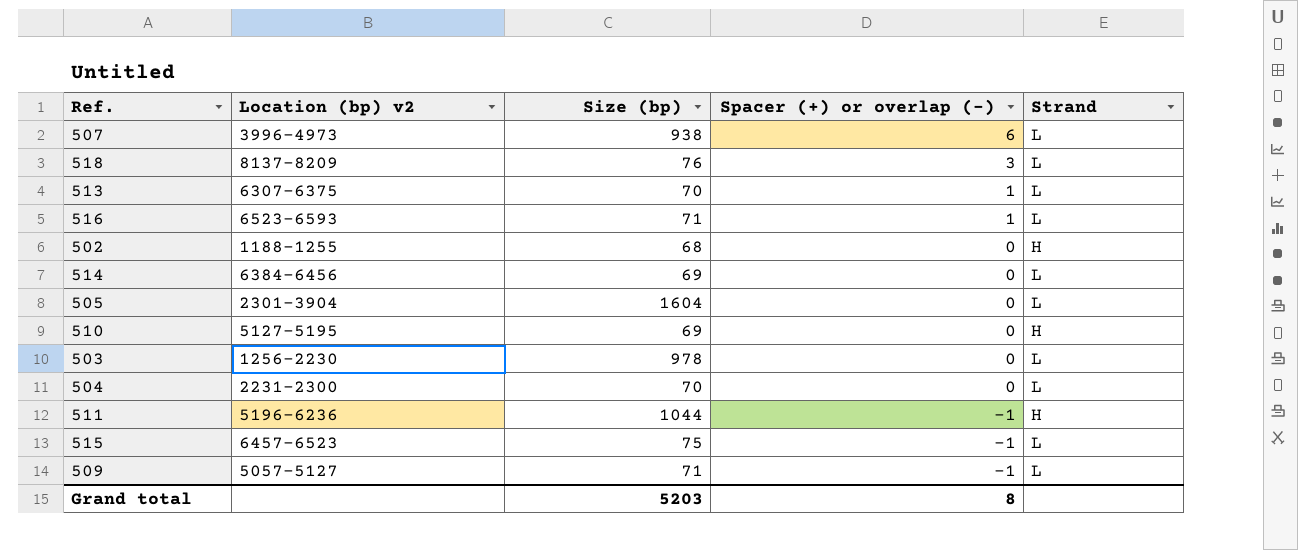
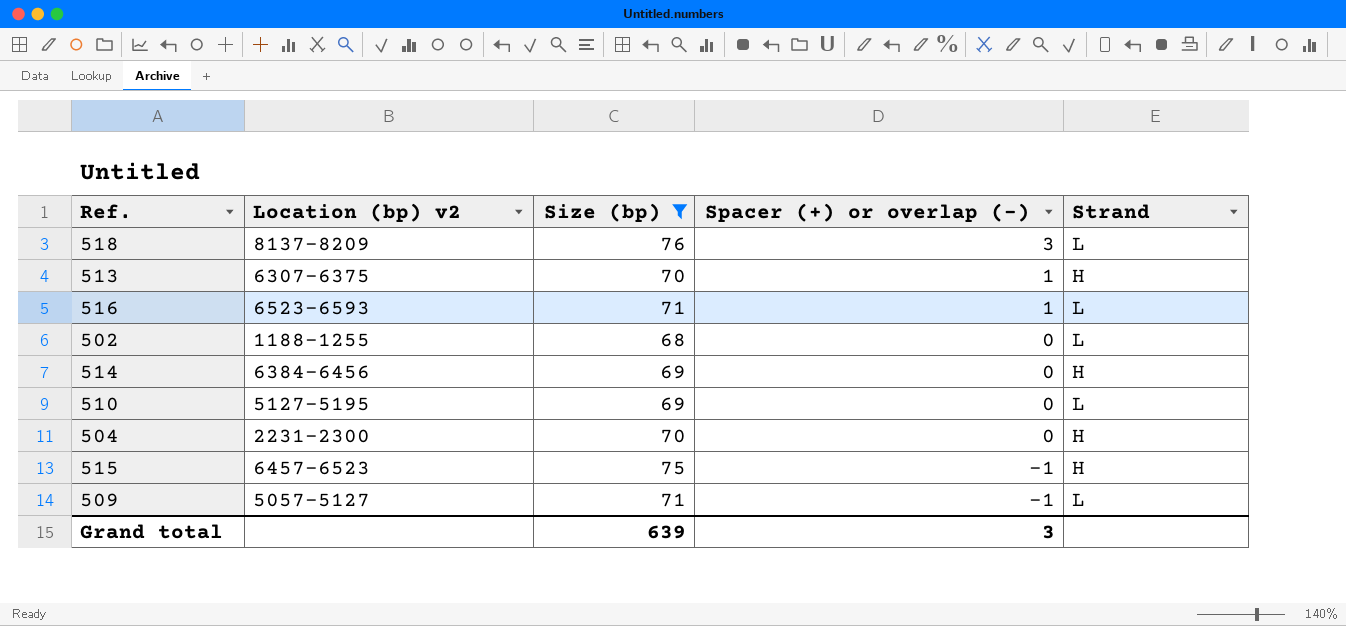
filter: none -> Size (bp) <= 76
513 | Strand: L -> H
502 | Strand: H -> L
514 | Strand: L -> H
510 | Strand: H -> L
504 | Strand: L -> H
515 | Strand: L -> H
Grand total | Size (bp): 5203 -> 639
Grand total | Spacer (+) or overlap (–): 8 -> 3

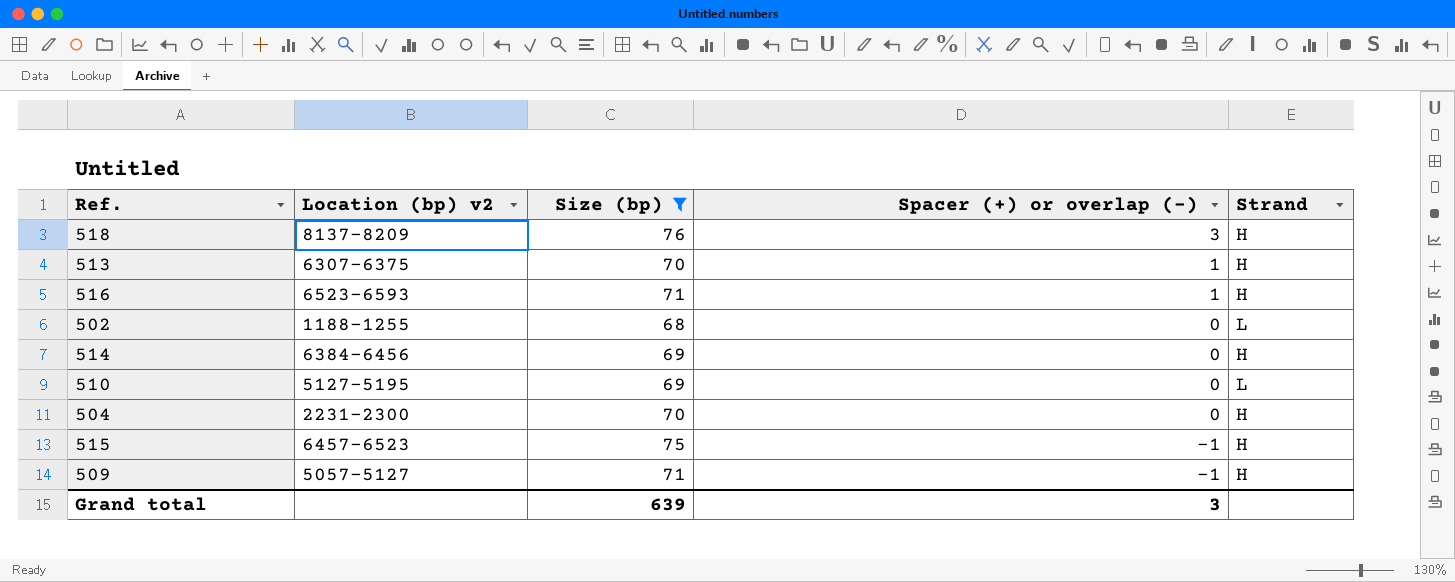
518 | Strand: L -> H
516 | Strand: L -> H
509 | Strand: L -> H

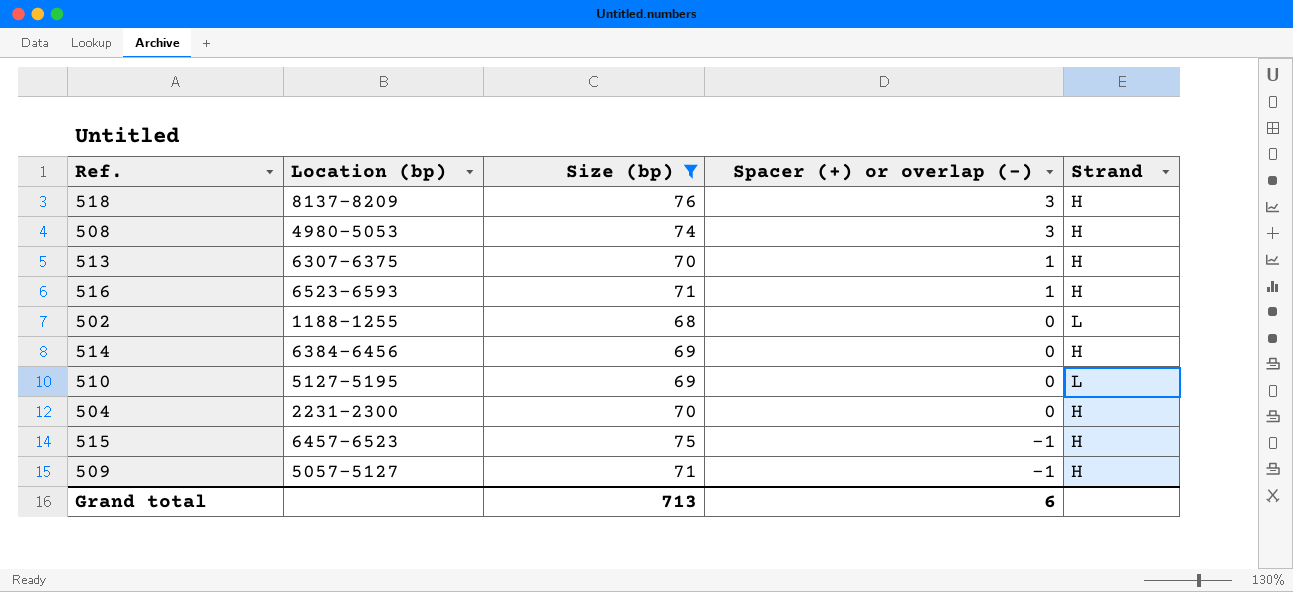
column name: Location (bp) v2 -> Location (bp)
row 508: none -> 4980–5053 | 74 | 3 | H
Grand total | Size (bp): 639 -> 713
Grand total | Spacer (+) or overlap (–): 3 -> 6

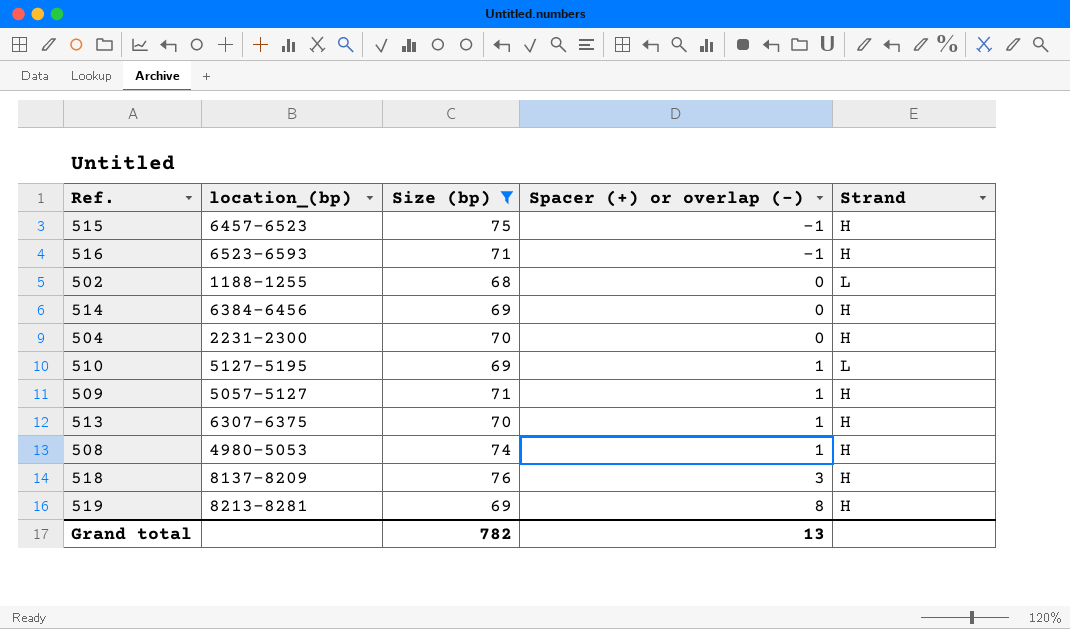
row order: Spacer (+) or overlap (–) descending -> Spacer (+) or overlap (–) ascending
column name: Location (bp) -> location_(bp)
516 | Spacer (+) or overlap (–): 1 -> -1
510 | Spacer (+) or overlap (–): 0 -> 1
509 | Spacer (+) or overlap (–): -1 -> 1
508 | Spacer (+) or overlap (–): 3 -> 1
row 519: none -> 8213–8281 | 69 | 8 | H
Grand total | Size (bp): 713 -> 782
Grand total | Spacer (+) or overlap (–): 6 -> 13

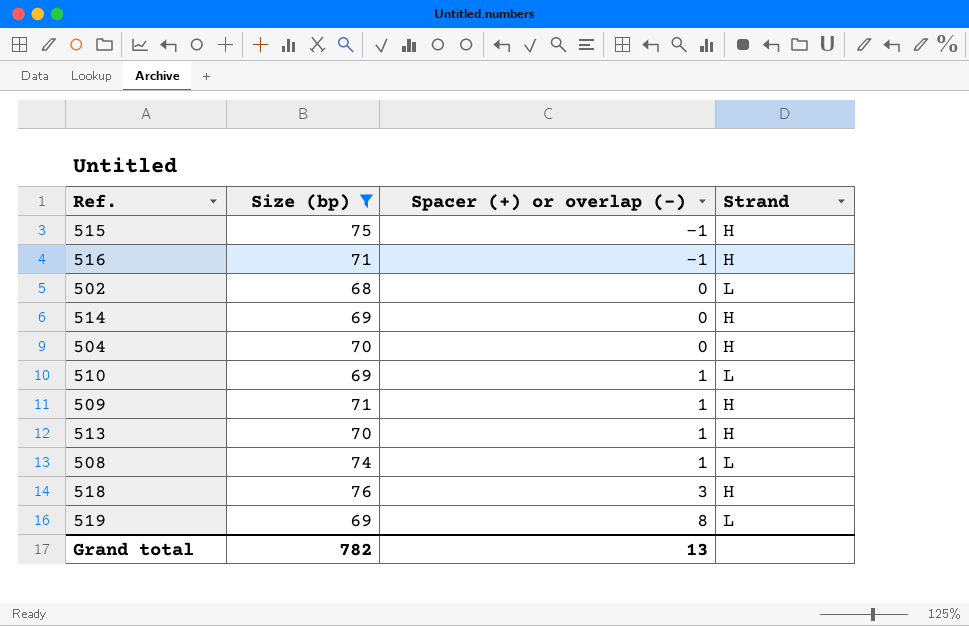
column location_(bp) | position: 2 -> none
508 | Strand: H -> L
519 | Strand: H -> L

